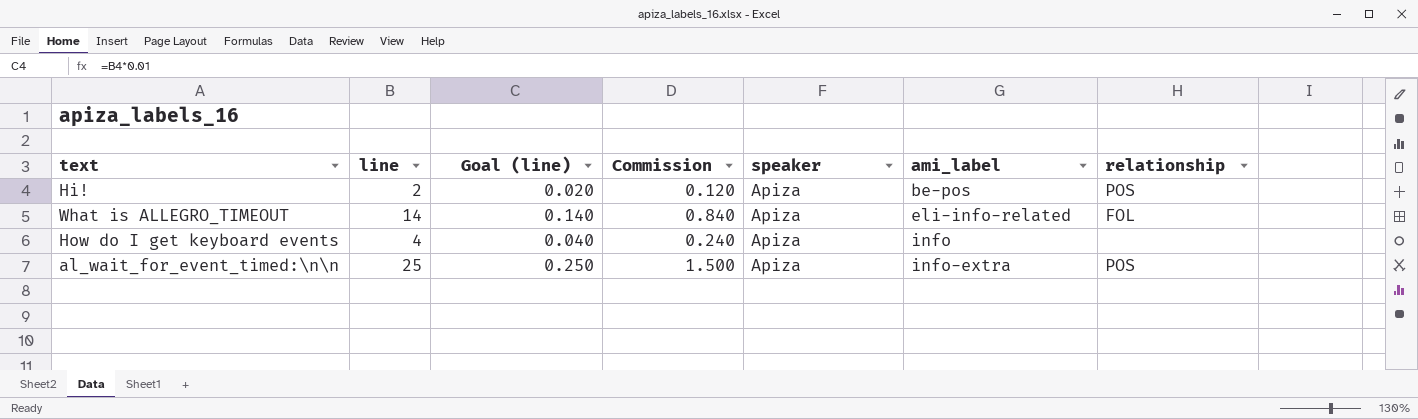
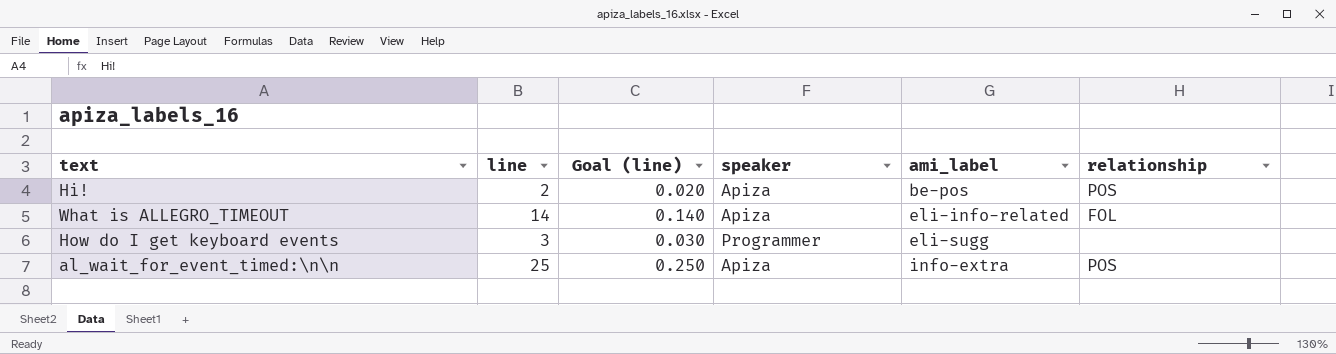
column Commission | formula: [line] * 0.06 -> none
How do I get keyboard events | line: 4 -> 3
How do I get keyboard events | Goal (line): 0.040 -> 0.030
How do I get keyboard events | speaker: Apiza -> Programmer
How do I get keyboard events | ami_label: info -> eli-sugg

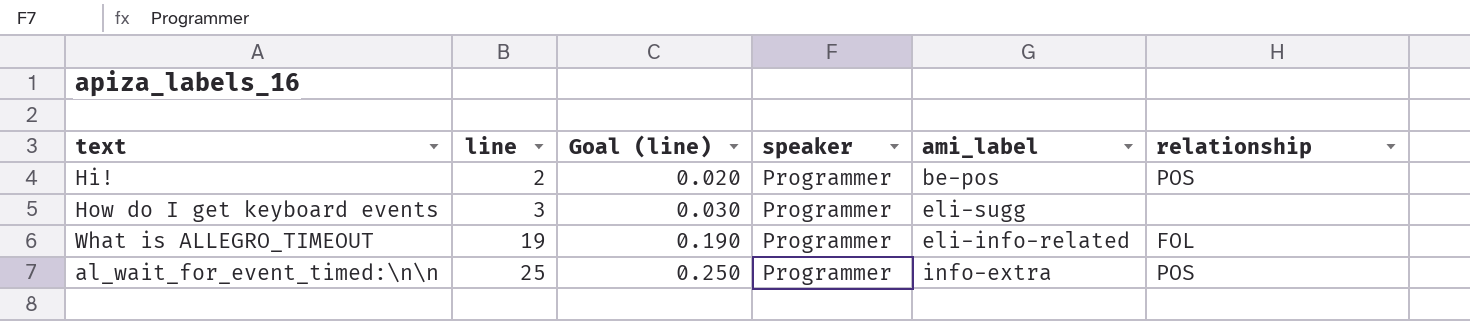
row order: ami_label ascending -> line ascending
Hi! | speaker: Apiza -> Programmer
What is ALLEGRO_TIMEOUT | line: 14 -> 19
What is ALLEGRO_TIMEOUT | Goal (line): 0.140 -> 0.190
What is ALLEGRO_TIMEOUT | speaker: Apiza -> Programmer
al_wait_for_event_timed:\n\n | speaker: Apiza -> Programmer

